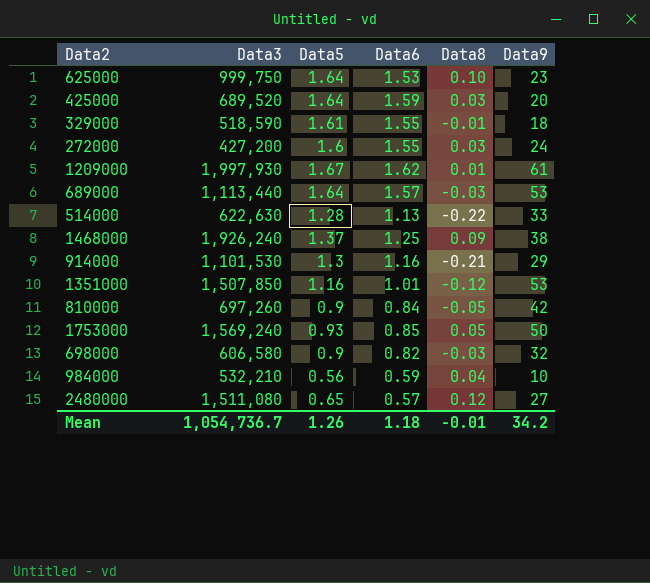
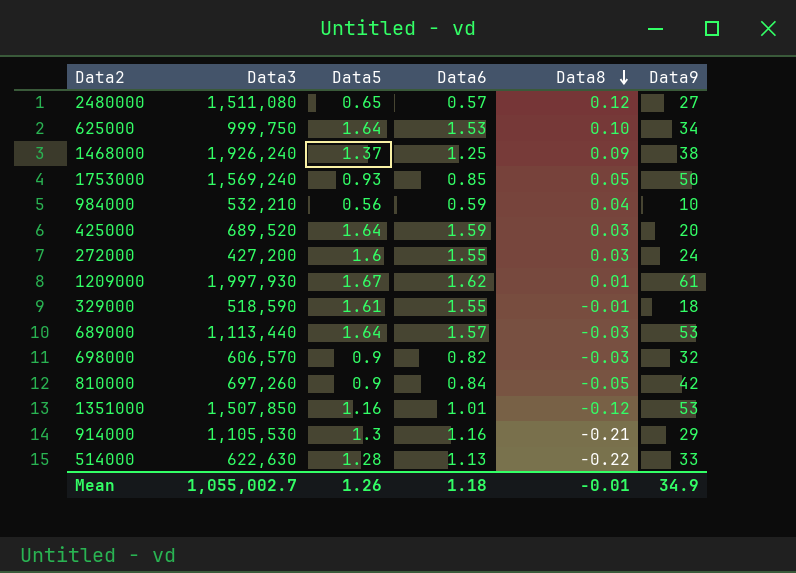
row order: none -> Data8 descending
625000 | Data9: 23 -> 34
698000 | Data3: 606,580 -> 606,570
914000 | Data3: 1,101,530 -> 1,105,530
Mean | Data3: 1,054,736.7 -> 1,055,002.7
Mean | Data9: 34.2 -> 34.9

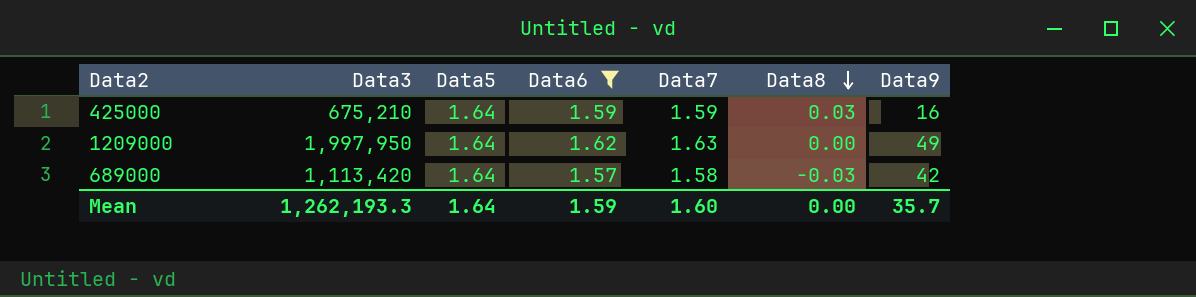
filter: none -> Data6 >= 1.57
column Data7 | position: none -> 5
425000 | Data3: 689,520 -> 675,210
425000 | Data9: 20 -> 16
1209000 | Data3: 1,997,930 -> 1,997,950
1209000 | Data5: 1.67 -> 1.64
1209000 | Data8: 0.01 -> 0.00
1209000 | Data9: 61 -> 49
689000 | Data3: 1,113,440 -> 1,113,420
689000 | Data9: 53 -> 42
Mean | Data3: 1,055,002.7 -> 1,262,193.3
Mean | Data5: 1.26 -> 1.64
Mean | Data6: 1.18 -> 1.59
Mean | Data8: -0.01 -> 0.00
Mean | Data9: 34.9 -> 35.7

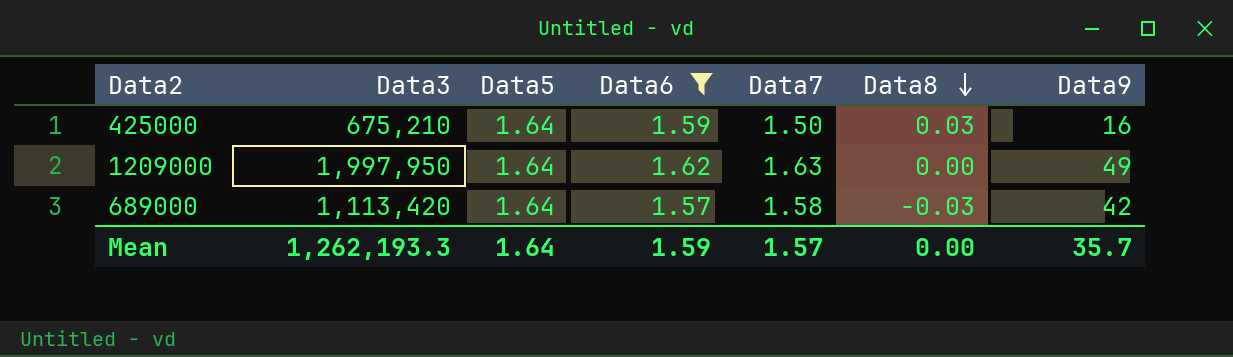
425000 | Data7: 1.59 -> 1.50
Mean | Data7: 1.60 -> 1.57

